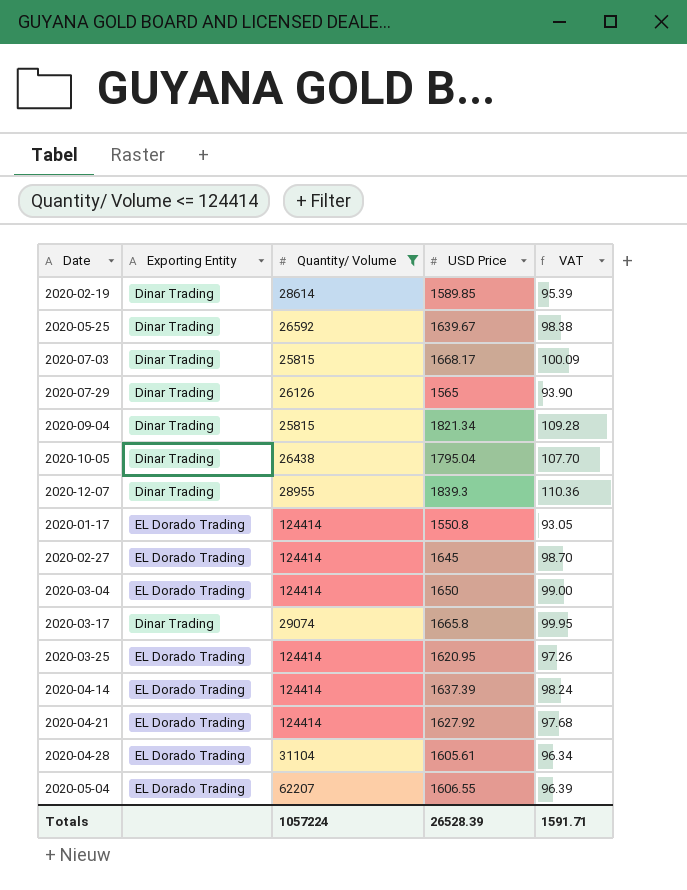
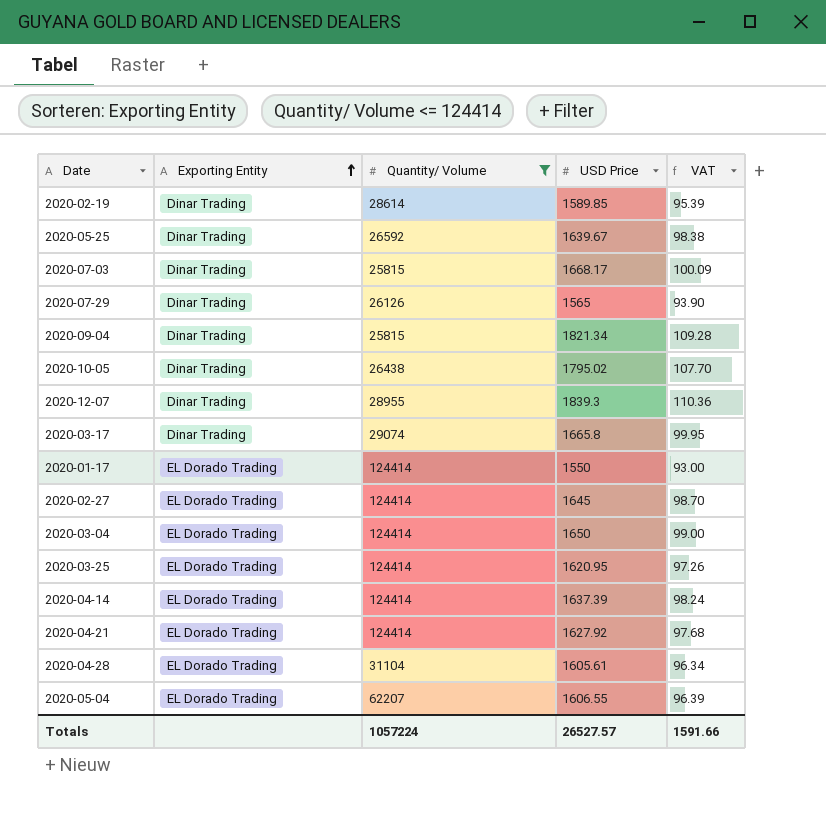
row order: none -> Exporting Entity ascending
2020-10-05 | USD Price: 1795.04 -> 1795.02
2020-01-17 | USD Price: 1550.8 -> 1550
2020-01-17 | VAT: 93.05 -> 93.00
Totals | USD Price: 26528.39 -> 26527.57
Totals | VAT: 1591.71 -> 1591.66

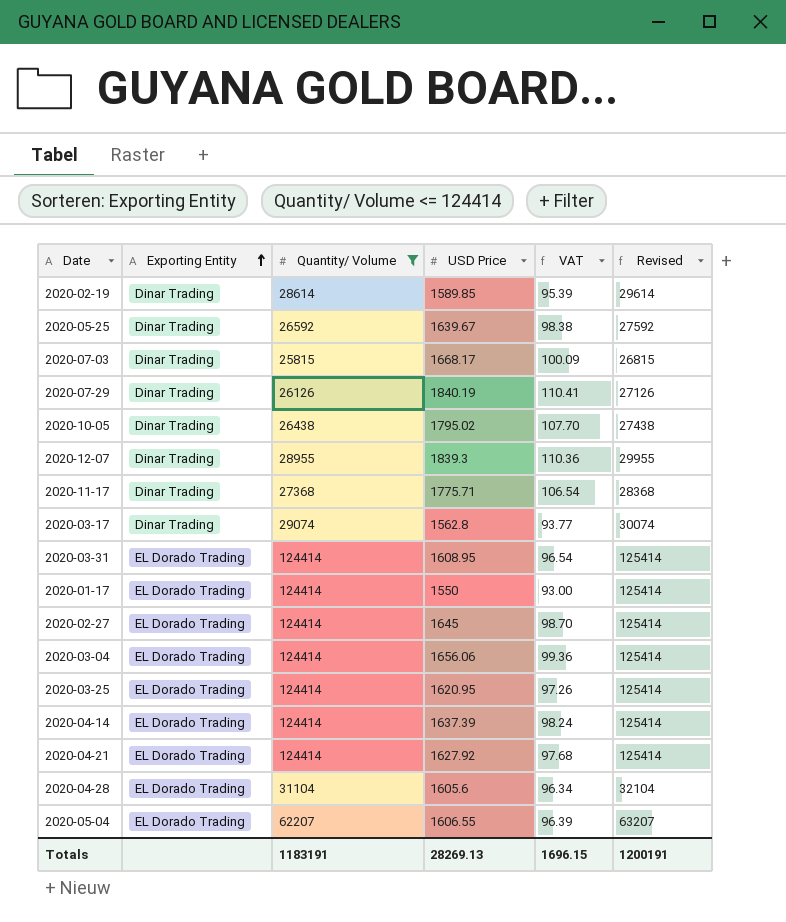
column Revised | formula: none -> [Quantity/ Volume] + 1000
row 2020-09-04: Dinar Trading | 25815 | 1821.34 | 109.28 -> none
2020-07-29 | USD Price: 1565 -> 1840.19
2020-07-29 | VAT: 93.90 -> 110.41
row 2020-11-17: none -> Dinar Trading | 27368 | 1775.71 | 106.54 | 28368
2020-03-17 | USD Price: 1665.8 -> 1562.8
2020-03-17 | VAT: 99.95 -> 93.77
row 2020-03-31: none -> EL Dorado Trading | 124414 | 1608.95 | 96.54 | 125414
2020-03-04 | USD Price: 1650 -> 1656.06
2020-03-04 | VAT: 99.00 -> 99.36
2020-04-28 | USD Price: 1605.61 -> 1605.6
Totals | Quantity/ Volume: 1057224 -> 1183191
Totals | USD Price: 26527.57 -> 28269.13
Totals | VAT: 1591.66 -> 1696.15

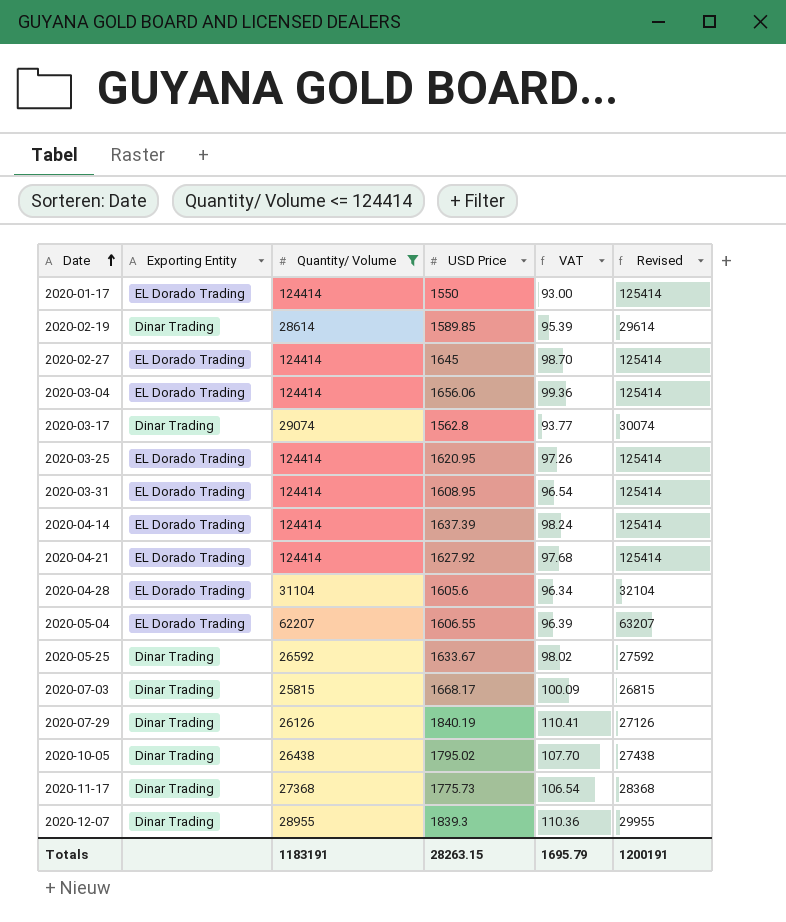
row order: Exporting Entity ascending -> Date ascending
2020-05-25 | USD Price: 1639.67 -> 1633.67
2020-05-25 | VAT: 98.38 -> 98.02
2020-11-17 | USD Price: 1775.71 -> 1775.73
Totals | USD Price: 28269.13 -> 28263.15
Totals | VAT: 1696.15 -> 1695.79

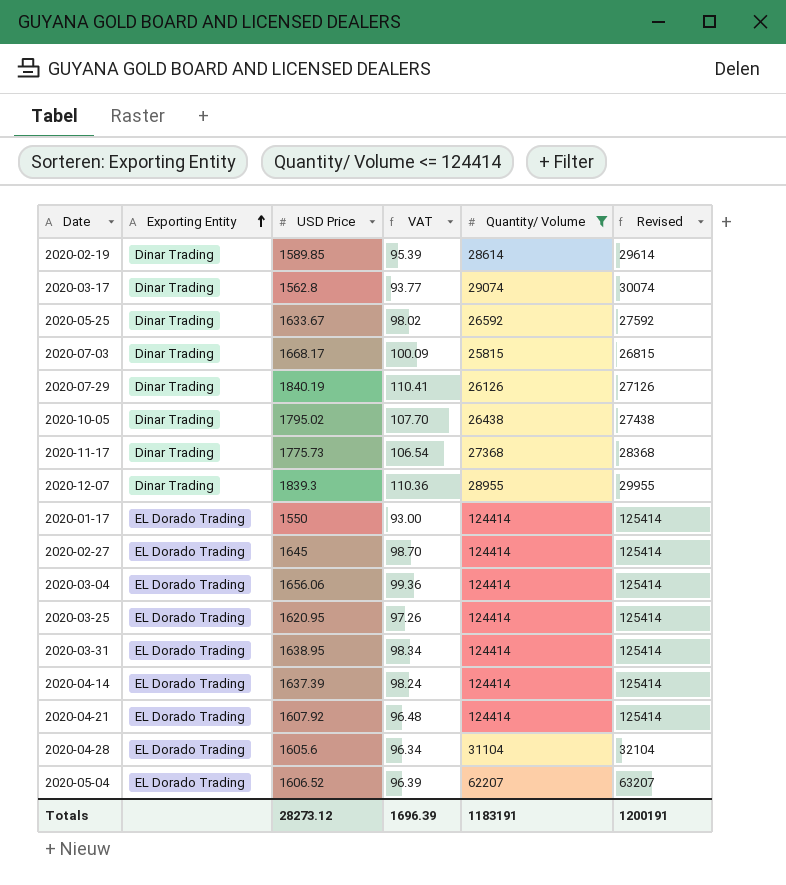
row order: Date ascending -> Exporting Entity ascending
column Quantity/ Volume | position: 3 -> 5
2020-03-31 | USD Price: 1608.95 -> 1638.95
2020-03-31 | VAT: 96.54 -> 98.34
2020-04-21 | USD Price: 1627.92 -> 1607.92
2020-04-21 | VAT: 97.68 -> 96.48
2020-05-04 | USD Price: 1606.55 -> 1606.52
Totals | USD Price: 28263.15 -> 28273.12
Totals | VAT: 1695.79 -> 1696.39

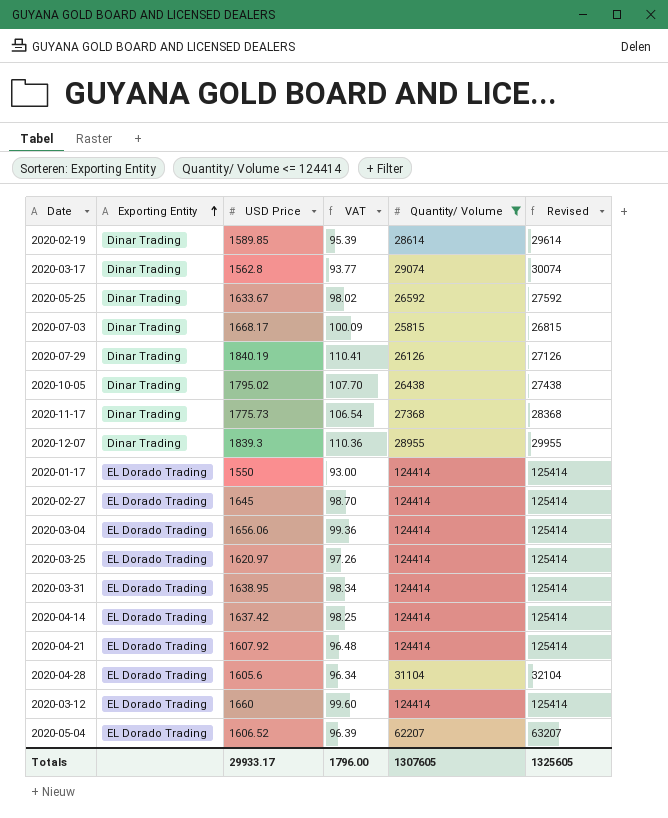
2020-03-25 | USD Price: 1620.95 -> 1620.97
2020-04-14 | USD Price: 1637.39 -> 1637.42
2020-04-14 | VAT: 98.24 -> 98.25
row 2020-03-12: none -> EL Dorado Trading | 1660 | 99.60 | 124414 | 125414
Totals | USD Price: 28273.12 -> 29933.17
Totals | VAT: 1696.39 -> 1796.00
Totals | Quantity/ Volume: 1183191 -> 1307605
Totals | Revised: 1200191 -> 1325605

